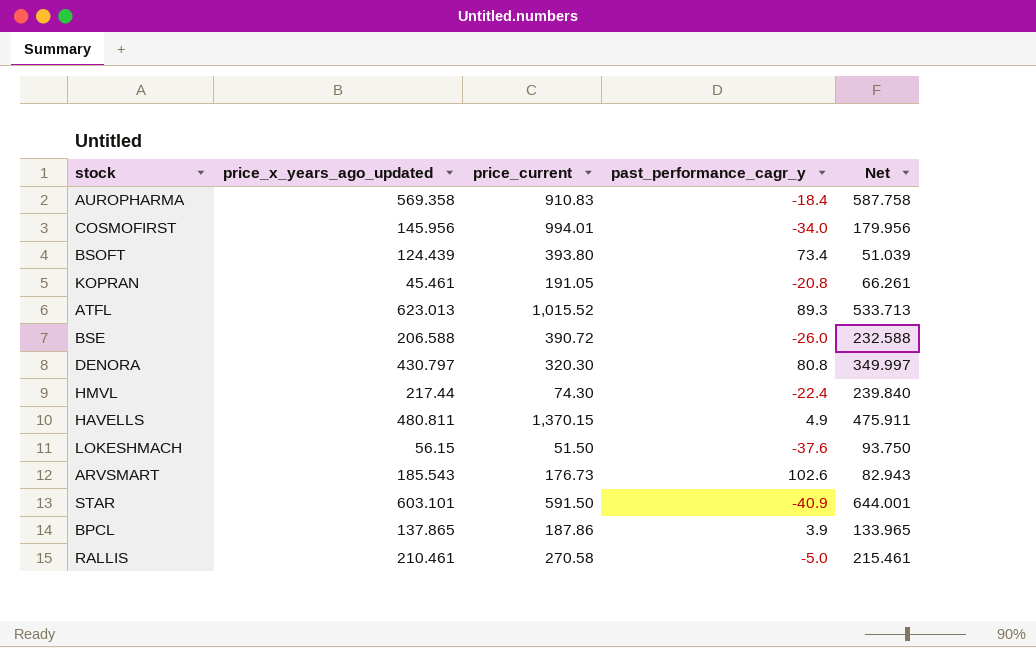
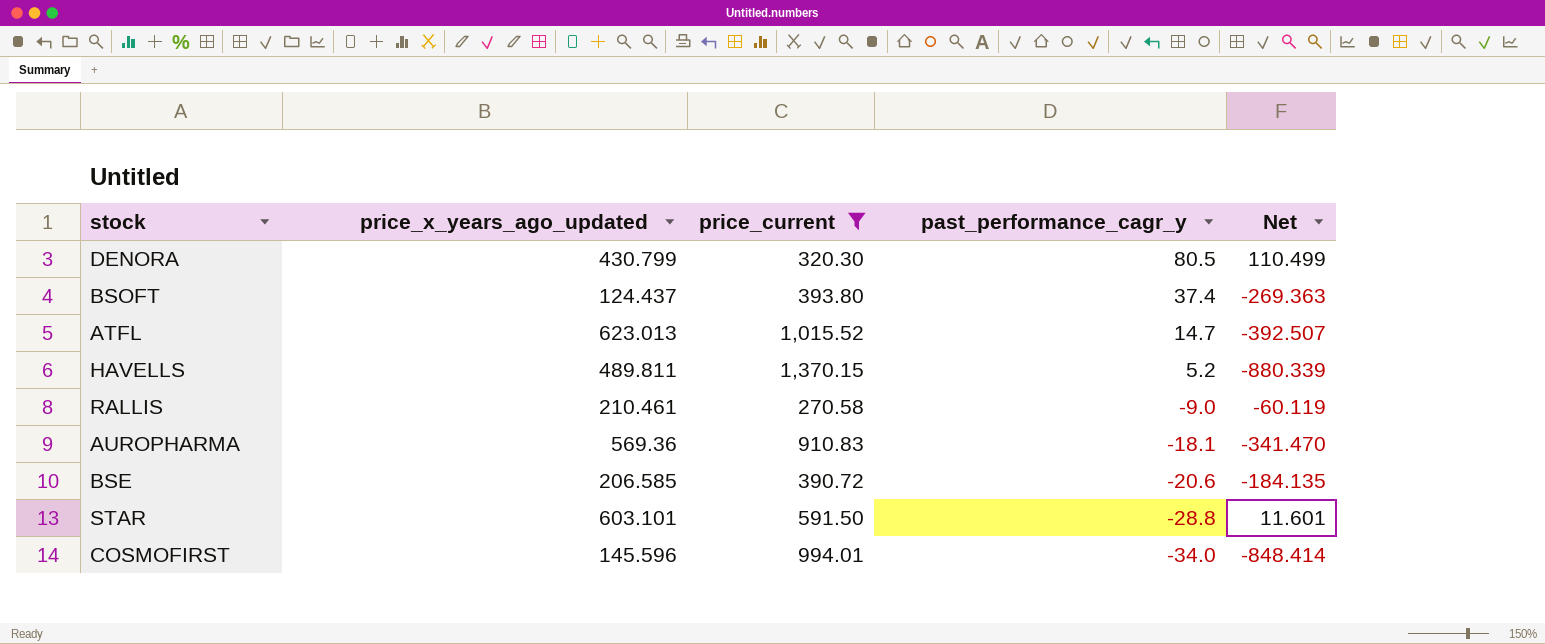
filter: none -> price_current >= 270.58
row order: none -> past_performance_cagr_y descending
column Net | formula: [price_x_years_ago_updated] - [past_performance_cagr_y] -> [price_x_years_ago_updated] - [price_current]
DENORA | price_x_years_ago_updated: 430.797 -> 430.799
DENORA | past_performance_cagr_y: 80.8 -> 80.5
BSOFT | price_x_years_ago_updated: 124.439 -> 124.437
BSOFT | past_performance_cagr_y: 73.4 -> 37.4
ATFL | past_performance_cagr_y: 89.3 -> 14.7
HAVELLS | price_x_years_ago_updated: 480.811 -> 489.811
HAVELLS | past_performance_cagr_y: 4.9 -> 5.2
RALLIS | past_performance_cagr_y: -5.0 -> -9.0
AUROPHARMA | price_x_years_ago_updated: 569.358 -> 569.36
AUROPHARMA | past_performance_cagr_y: -18.4 -> -18.1
BSE | price_x_years_ago_updated: 206.588 -> 206.585
BSE | past_performance_cagr_y: -26.0 -> -20.6
STAR | past_performance_cagr_y: -40.9 -> -28.8
COSMOFIRST | price_x_years_ago_updated: 145.956 -> 145.596

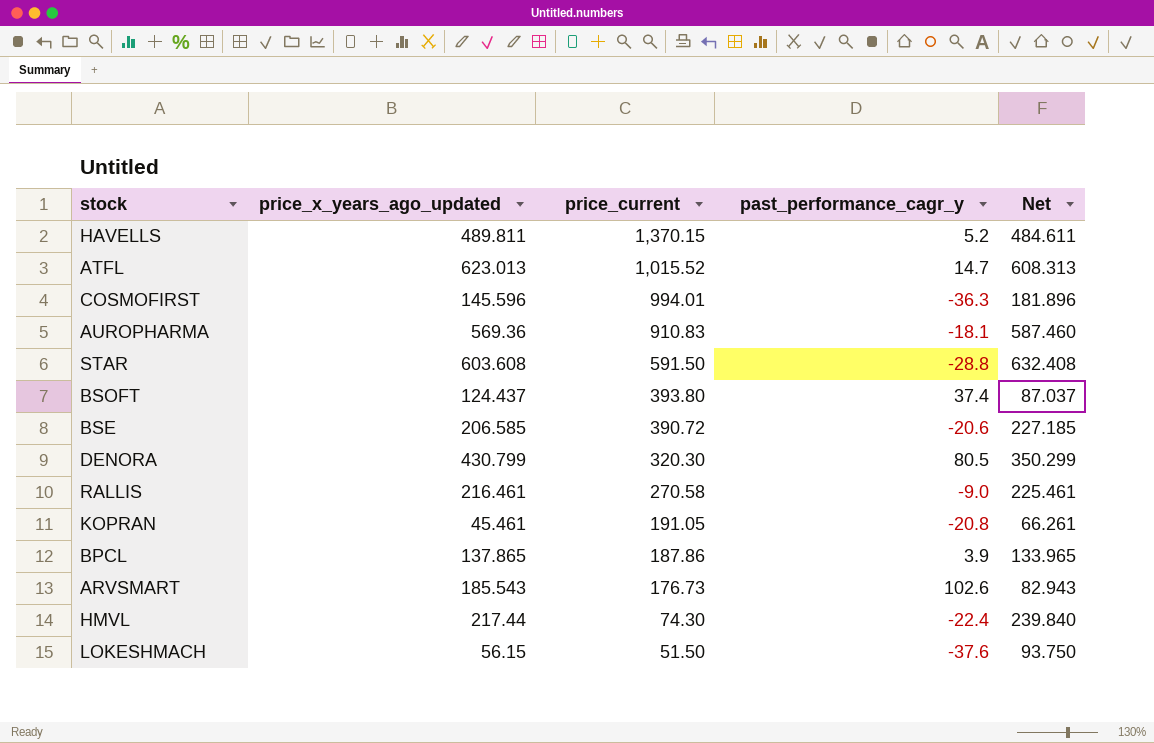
filter: price_current >= 270.58 -> none
row order: past_performance_cagr_y descending -> price_current descending
column Net | formula: [price_x_years_ago_updated] - [price_current] -> [price_x_years_ago_updated] - [past_performance_cagr_y]
COSMOFIRST | past_performance_cagr_y: -34.0 -> -36.3
STAR | price_x_years_ago_updated: 603.101 -> 603.608
RALLIS | price_x_years_ago_updated: 210.461 -> 216.461

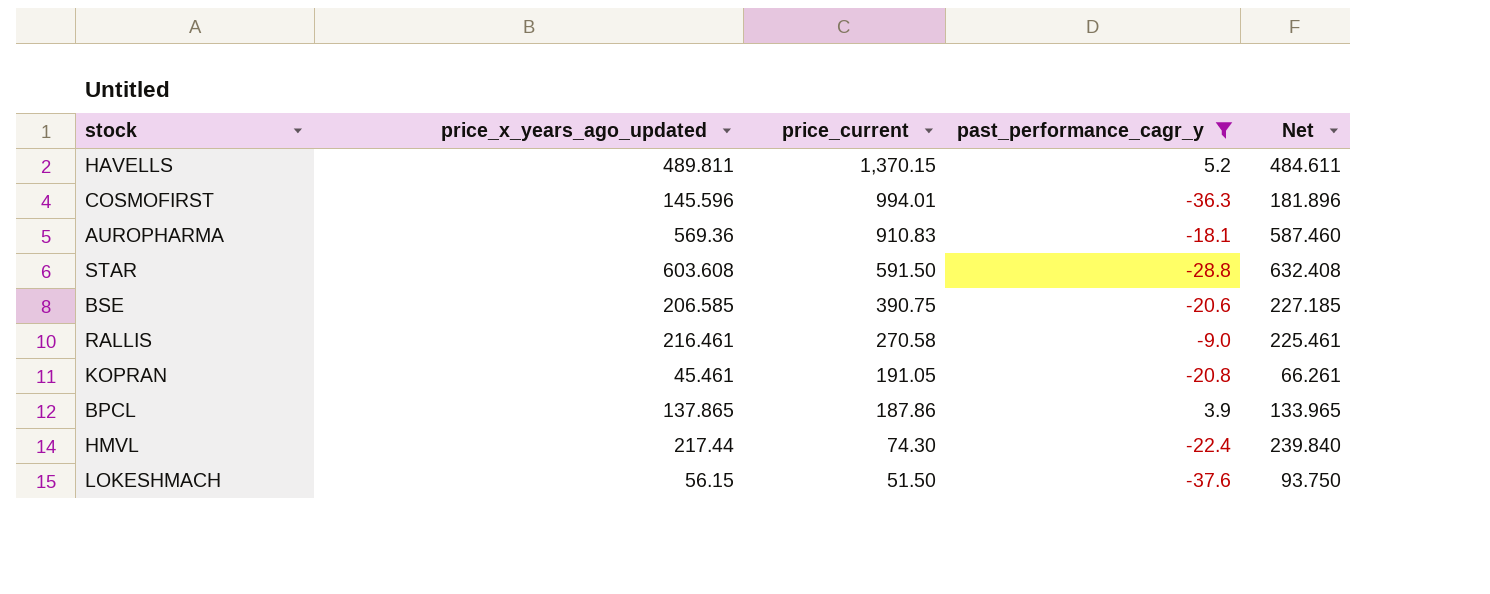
filter: none -> past_performance_cagr_y <= 5.2
BSE | price_current: 390.72 -> 390.75

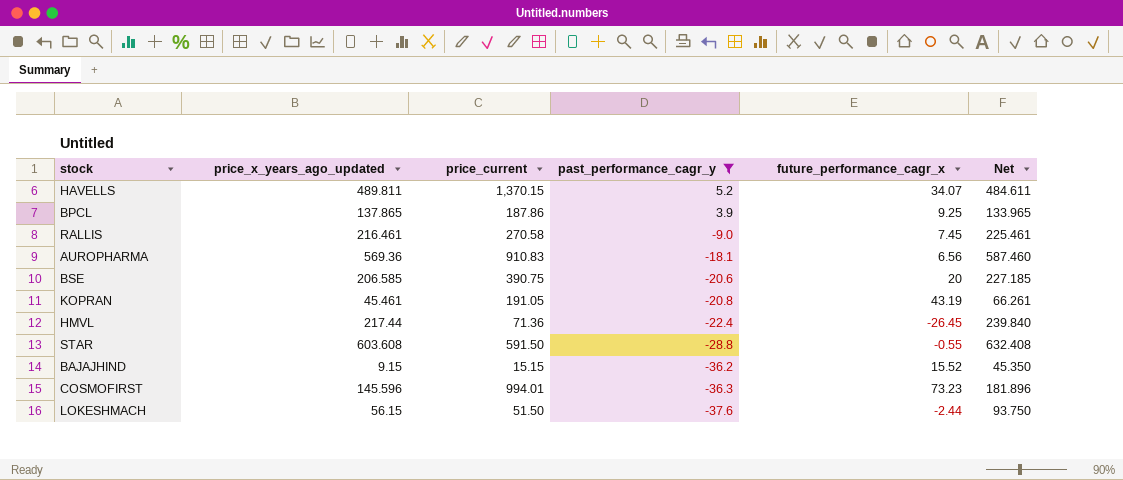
row order: price_current descending -> past_performance_cagr_y descending
column future_performance_cagr_x | position: none -> 5
HMVL | price_current: 74.30 -> 71.36
row BAJAJHIND: none -> 9.15 | 15.15 | -36.2 | 15.52 | 45.350

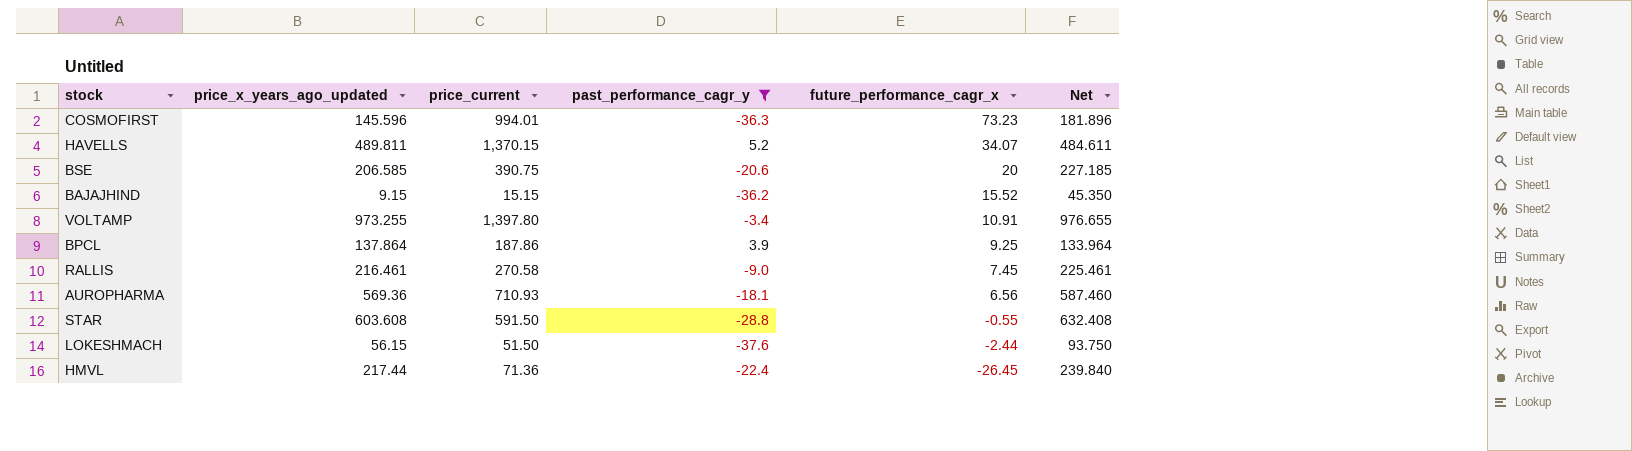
row order: past_performance_cagr_y descending -> future_performance_cagr_x descending
row KOPRAN: 45.461 | 191.05 | -20.8 | 43.19 | 66.261 -> none
row VOLTAMP: none -> 973.255 | 1,397.80 | -3.4 | 10.91 | 976.655
BPCL | price_x_years_ago_updated: 137.865 -> 137.864
BPCL | Net: 133.965 -> 133.964
AUROPHARMA | price_current: 910.83 -> 710.93

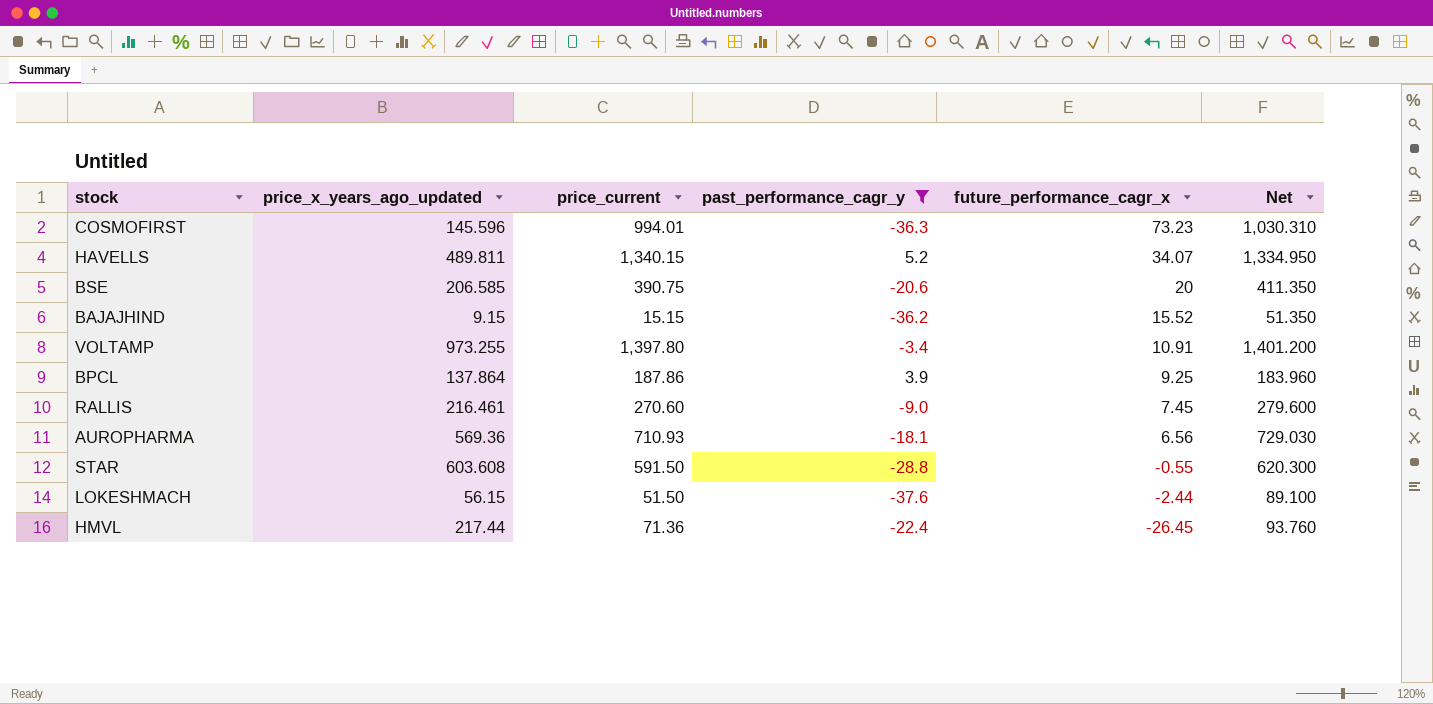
column Net | formula: [price_x_years_ago_updated] - [past_performance_cagr_y] -> [price_current] - [past_performance_cagr_y]
HAVELLS | price_current: 1,370.15 -> 1,340.15
RALLIS | price_current: 270.58 -> 270.60

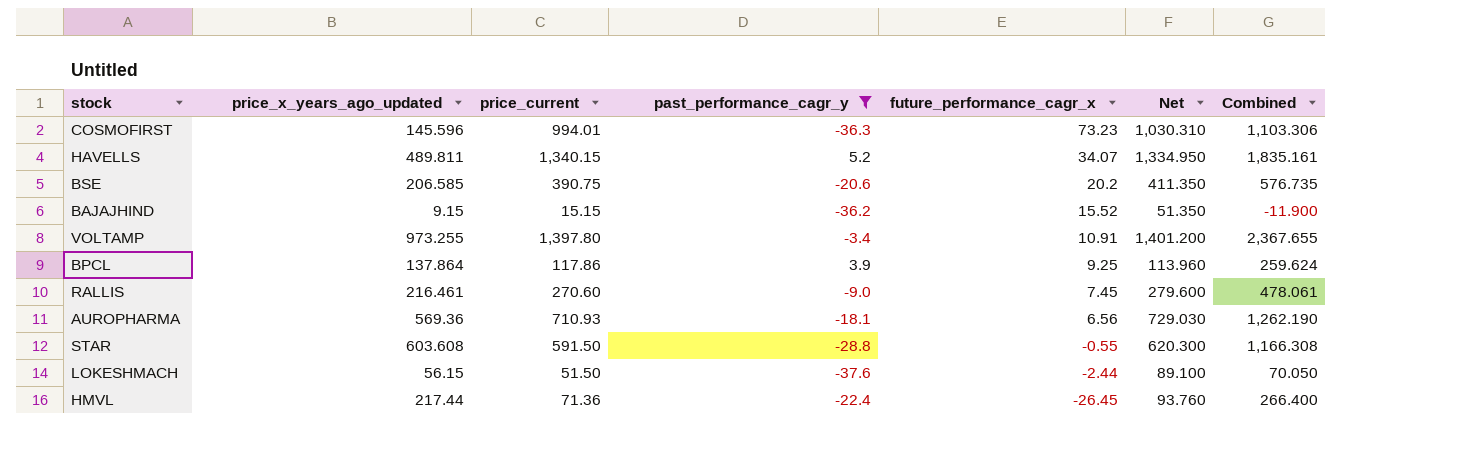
column Combined | formula: none -> [price_x_years_ago_updated] + [price_current] + [past_performance_cagr_y]
BSE | future_performance_cagr_x: 20 -> 20.2
BPCL | price_current: 187.86 -> 117.86
BPCL | Net: 183.960 -> 113.960

